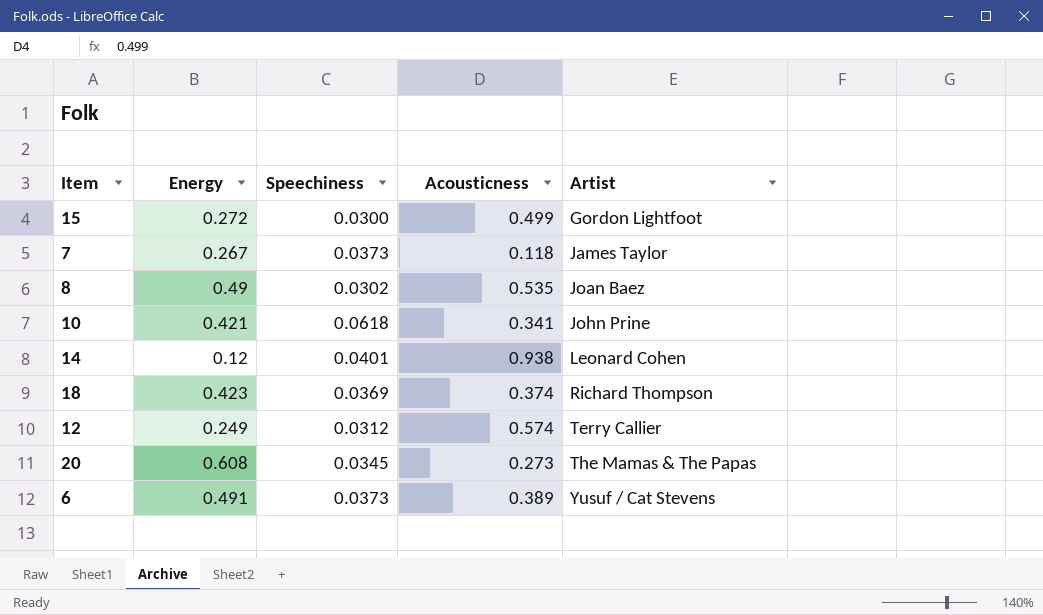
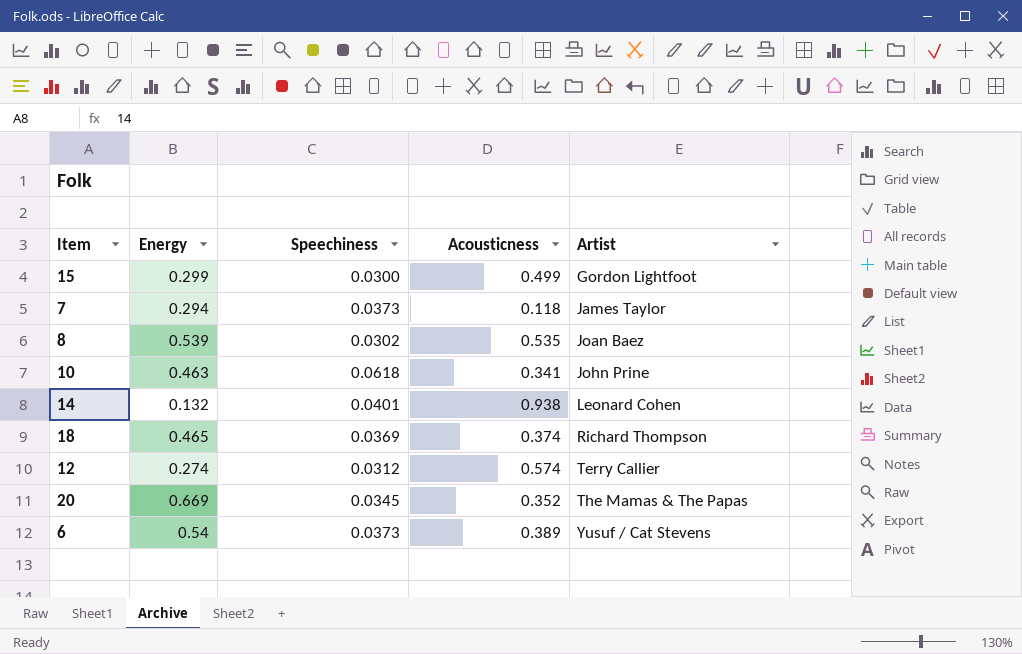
15 | Energy: 0.272 -> 0.299
7 | Energy: 0.267 -> 0.294
8 | Energy: 0.49 -> 0.539
10 | Energy: 0.421 -> 0.463
14 | Energy: 0.12 -> 0.132
18 | Energy: 0.423 -> 0.465
12 | Energy: 0.249 -> 0.274
20 | Energy: 0.608 -> 0.669
20 | Acousticness: 0.273 -> 0.352
6 | Energy: 0.491 -> 0.54

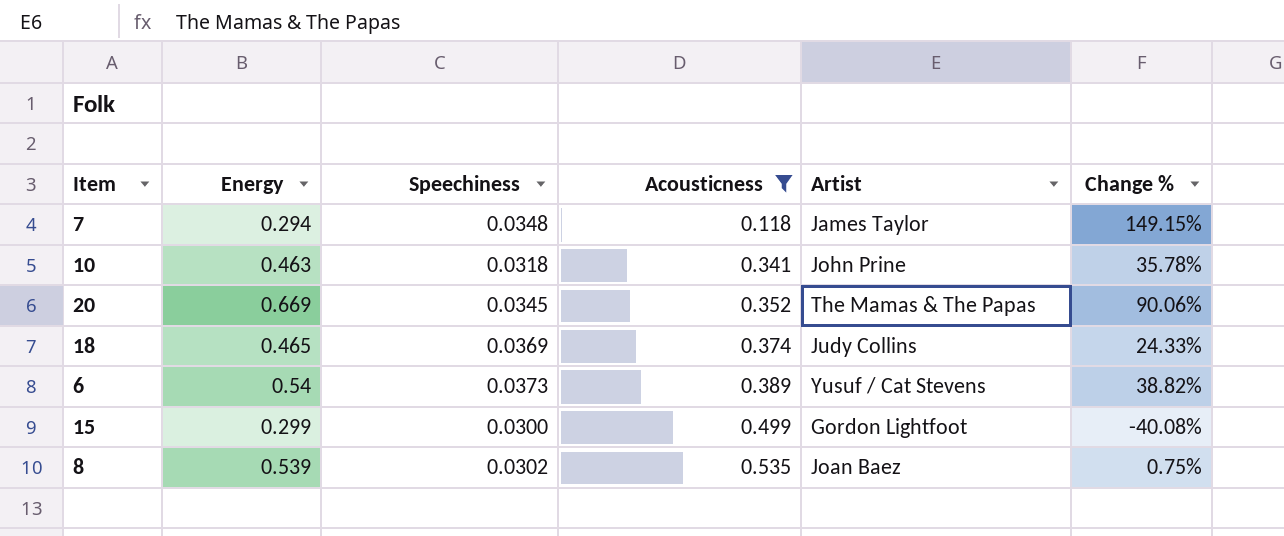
filter: none -> Acousticness <= 0.535
row order: Artist ascending -> Acousticness ascending
column Change % | formula: none -> ([Energy] - [Acousticness]) / [Acousticness]
7 | Speechiness: 0.0373 -> 0.0348
10 | Speechiness: 0.0618 -> 0.0318
18 | Artist: Richard Thompson -> Judy Collins

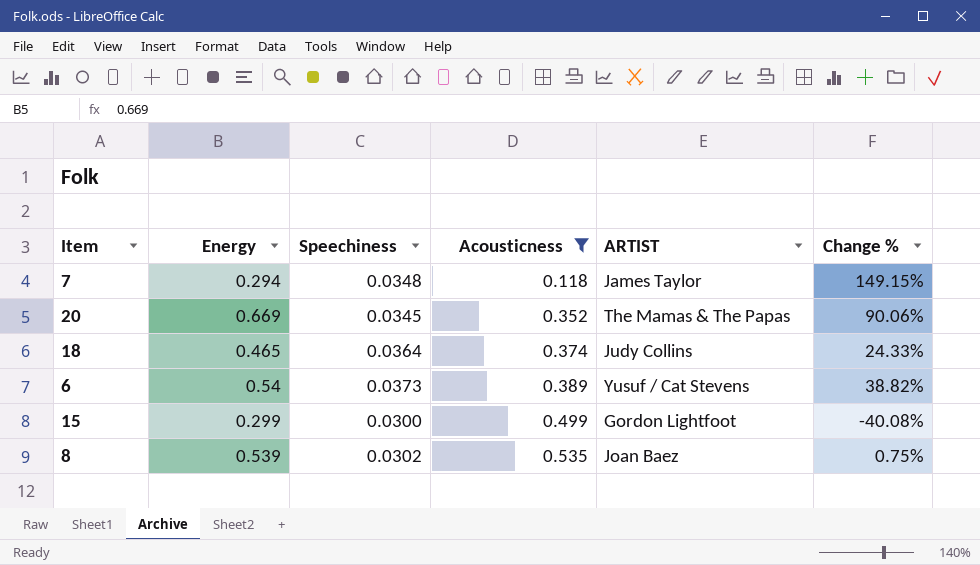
column name: Artist -> ARTIST
row 10: 0.463 | 0.0318 | 0.341 | John Prine | 35.78% -> none
18 | Speechiness: 0.0369 -> 0.0364

